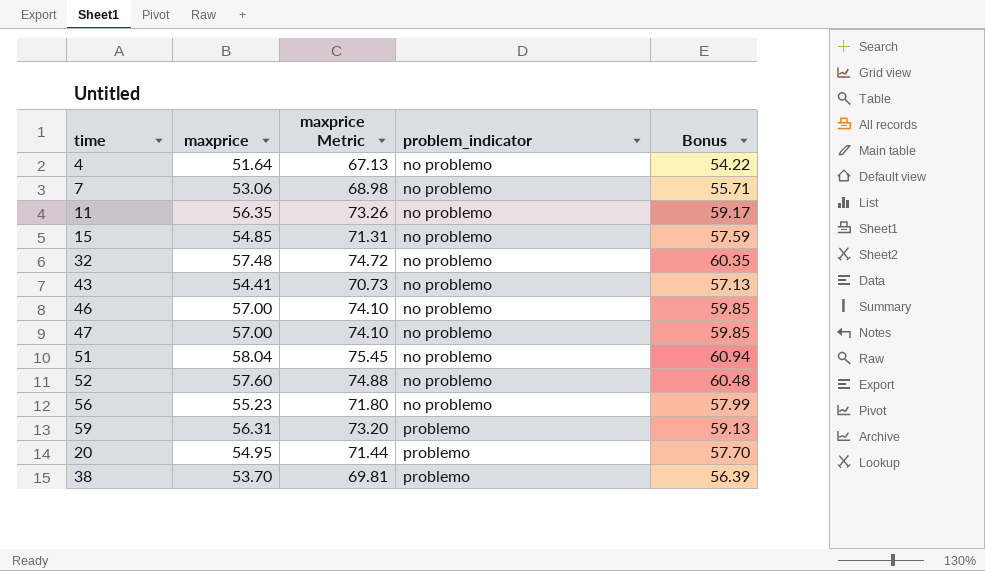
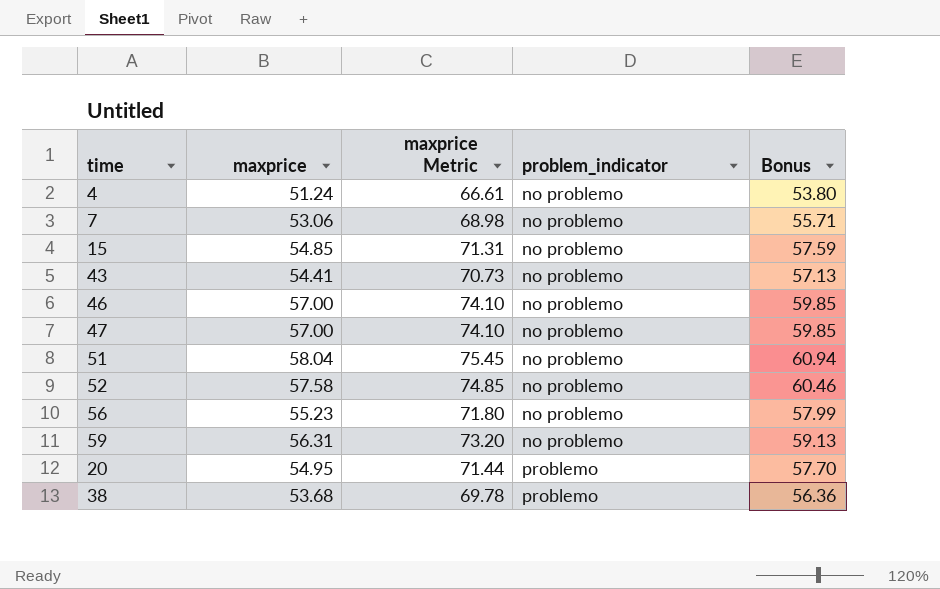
row 11: 56.35 | 73.26 | no problemo | 59.17 -> none
row 32: 57.48 | 74.72 | no problemo | 60.35 -> none
4 | maxprice: 51.64 -> 51.24
4 | maxprice Metric: 67.13 -> 66.61
4 | Bonus: 54.22 -> 53.80
52 | maxprice: 57.60 -> 57.58
52 | maxprice Metric: 74.88 -> 74.85
52 | Bonus: 60.48 -> 60.46
59 | problem_indicator: problemo -> no problemo
38 | maxprice: 53.70 -> 53.68
38 | maxprice Metric: 69.81 -> 69.78
38 | Bonus: 56.39 -> 56.36

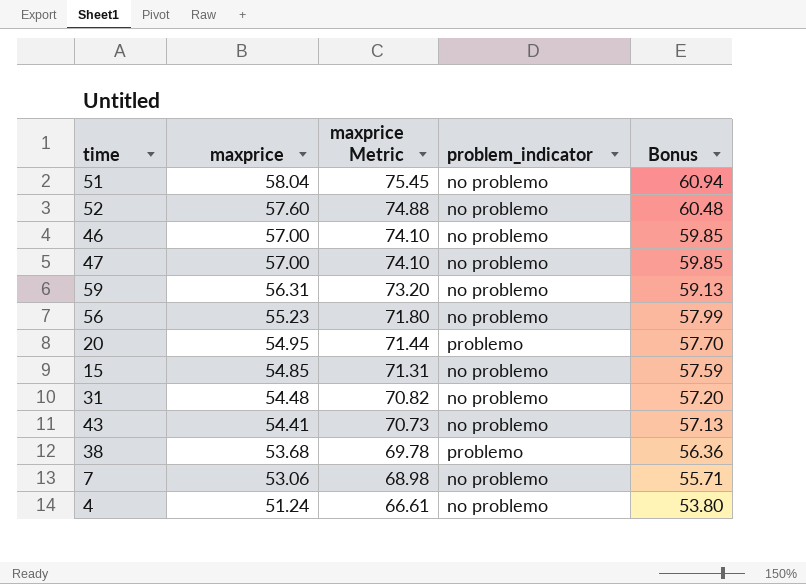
row order: problem_indicator ascending -> maxprice descending
52 | maxprice: 57.58 -> 57.60
52 | maxprice Metric: 74.85 -> 74.88
52 | Bonus: 60.46 -> 60.48
row 31: none -> 54.48 | 70.82 | no problemo | 57.20

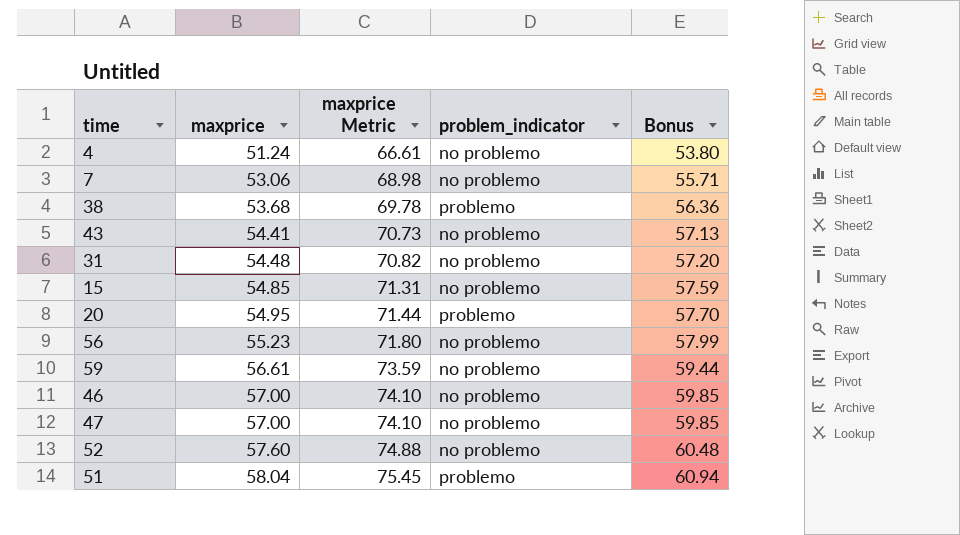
row order: maxprice descending -> maxprice ascending
59 | maxprice: 56.31 -> 56.61
59 | maxprice Metric: 73.20 -> 73.59
59 | Bonus: 59.13 -> 59.44
51 | problem_indicator: no problemo -> problemo

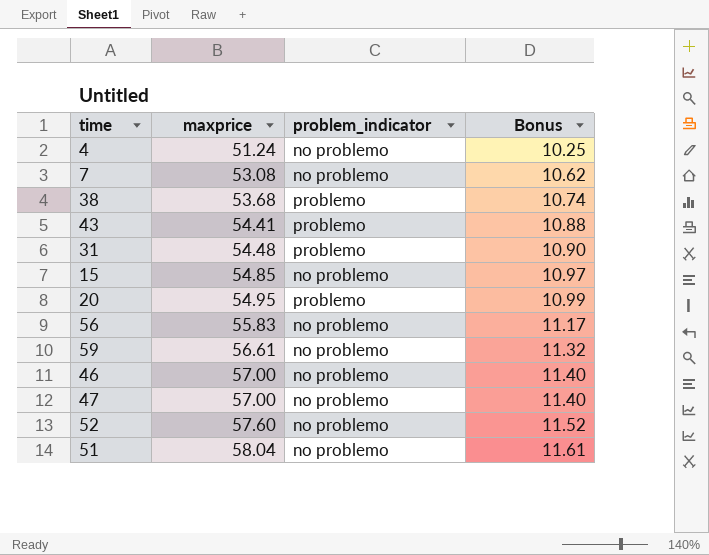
column maxprice Metric | formula: [maxprice] * 1.3 -> none
column Bonus | formula: [maxprice] * 1.05 -> [maxprice] * 0.2
7 | maxprice: 53.06 -> 53.08
43 | problem_indicator: no problemo -> problemo
31 | problem_indicator: no problemo -> problemo
56 | maxprice: 55.23 -> 55.83
51 | problem_indicator: problemo -> no problemo

